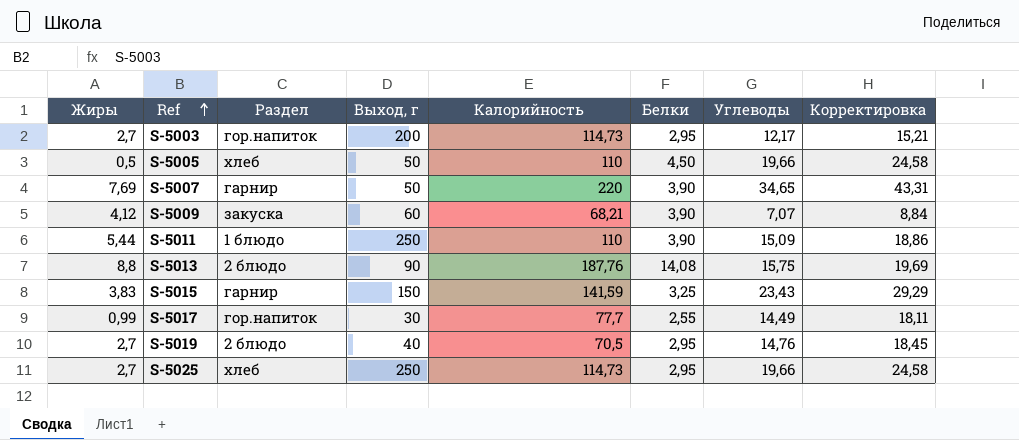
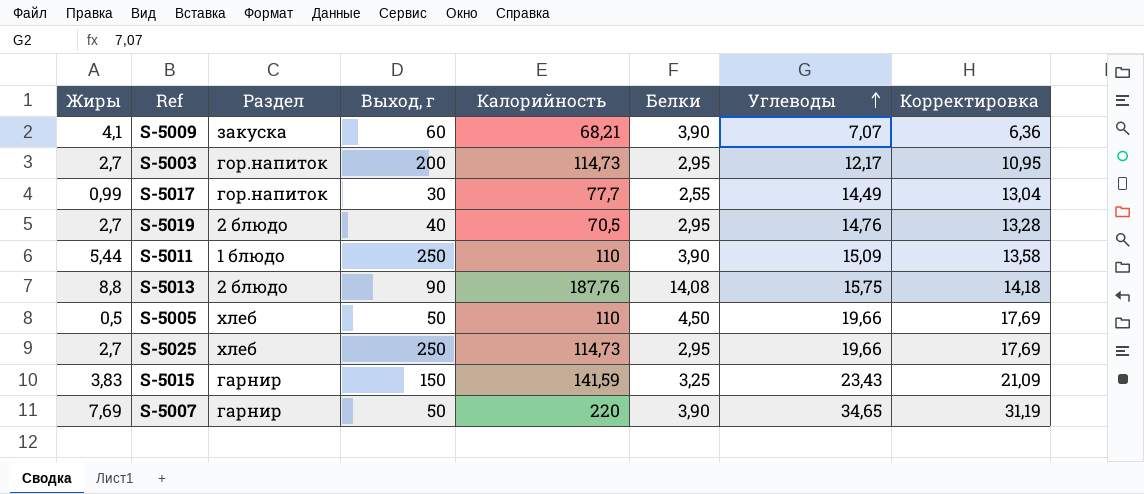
row order: Ref ascending -> Углеводы ascending
column Корректировка | formula: [Углеводы] * 1,25 -> [Углеводы] * 0,9
S-5009 | Жиры: 4,12 -> 4,1

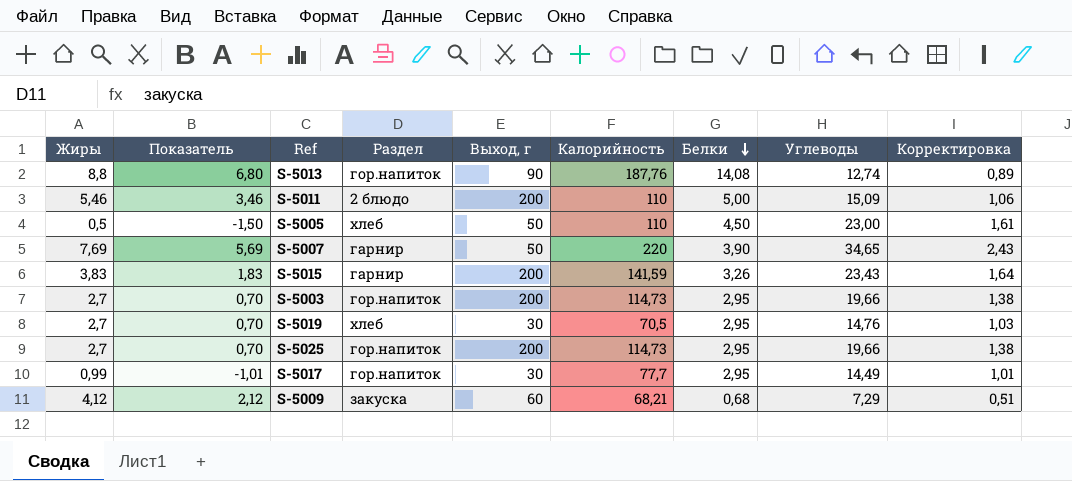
row order: Углеводы ascending -> Белки descending
column Показатель | formula: none -> [Жиры] - 2
column Корректировка | formula: [Углеводы] * 0,9 -> [Углеводы] * 0,07
S-5013 | Раздел: 2 блюдо -> гор.напиток
S-5013 | Углеводы: 15,75 -> 12,74
S-5011 | Жиры: 5,44 -> 5,46
S-5011 | Раздел: 1 блюдо -> 2 блюдо
S-5011 | Выход, г: 250 -> 200
S-5011 | Белки: 3,90 -> 5,00
S-5005 | Углеводы: 19,66 -> 23,00
S-5015 | Выход, г: 150 -> 200
S-5015 | Белки: 3,25 -> 3,26
S-5003 | Углеводы: 12,17 -> 19,66
S-5019 | Раздел: 2 блюдо -> хлеб
S-5019 | Выход, г: 40 -> 30
S-5025 | Раздел: хлеб -> гор.напиток
S-5025 | Выход, г: 250 -> 200
S-5017 | Белки: 2,55 -> 2,95
S-5009 | Жиры: 4,1 -> 4,12
S-5009 | Белки: 3,90 -> 0,68
S-5009 | Углеводы: 7,07 -> 7,29

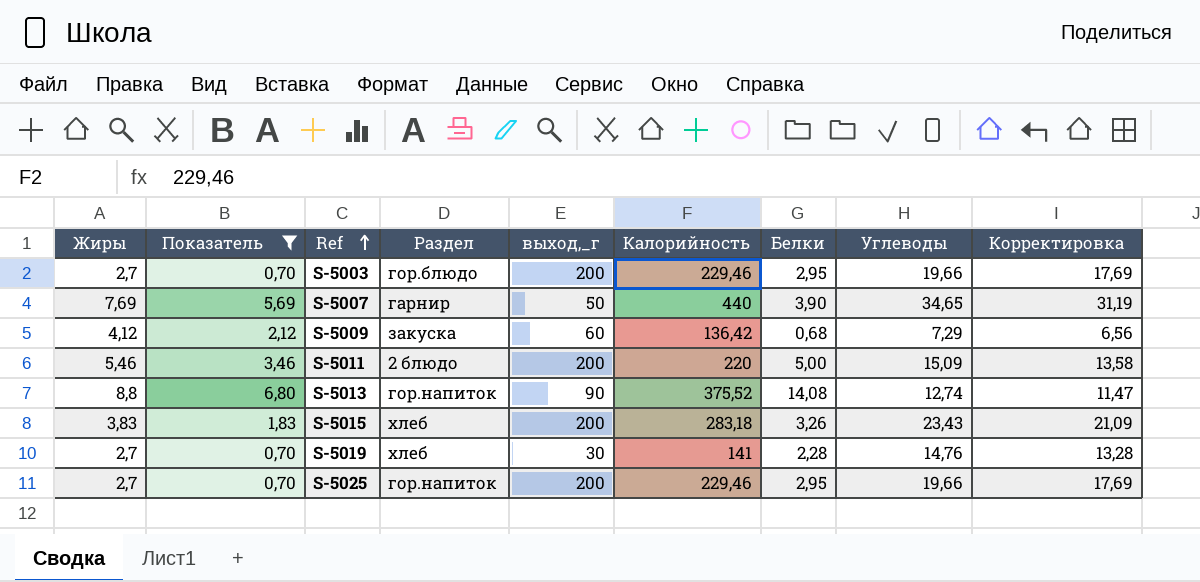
filter: none -> Показатель >= 0,70
row order: Белки descending -> Ref ascending
column name: Выход, г -> выход,_г
column Корректировка | formula: [Углеводы] * 0,07 -> [Углеводы] * 0,9
S-5003 | Раздел: гор.напиток -> гор.блюдо
S-5003 | Калорийность: 114,73 -> 229,46
S-5007 | Калорийность: 220 -> 440
S-5009 | Калорийность: 68,21 -> 136,42
S-5011 | Калорийность: 110 -> 220
S-5013 | Калорийность: 187,76 -> 375,52
S-5015 | Раздел: гарнир -> хлеб
S-5015 | Калорийность: 141,59 -> 283,18
S-5019 | Калорийность: 70,5 -> 141
S-5019 | Белки: 2,95 -> 2,28
S-5025 | Калорийность: 114,73 -> 229,46

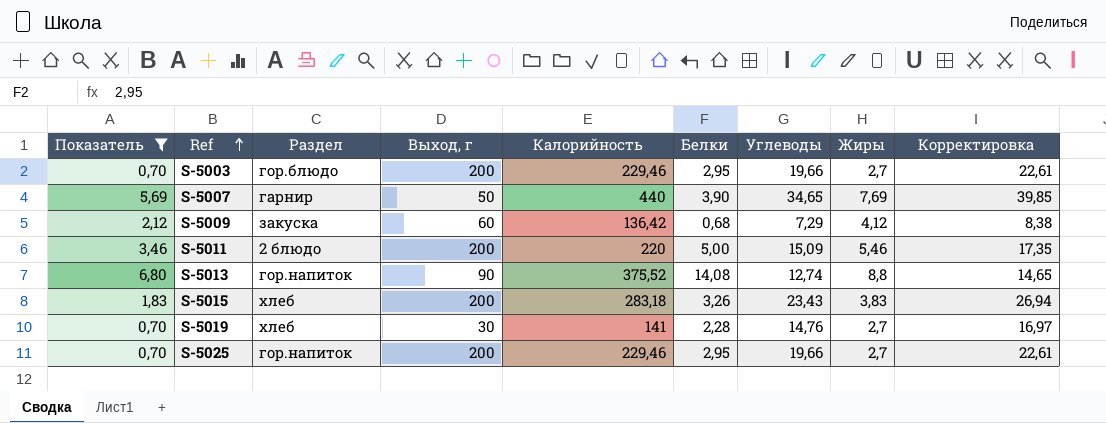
column name: выход,_г -> Выход, г
column Жиры | position: 1 -> 8
column Корректировка | formula: [Углеводы] * 0,9 -> [Углеводы] * 1,15

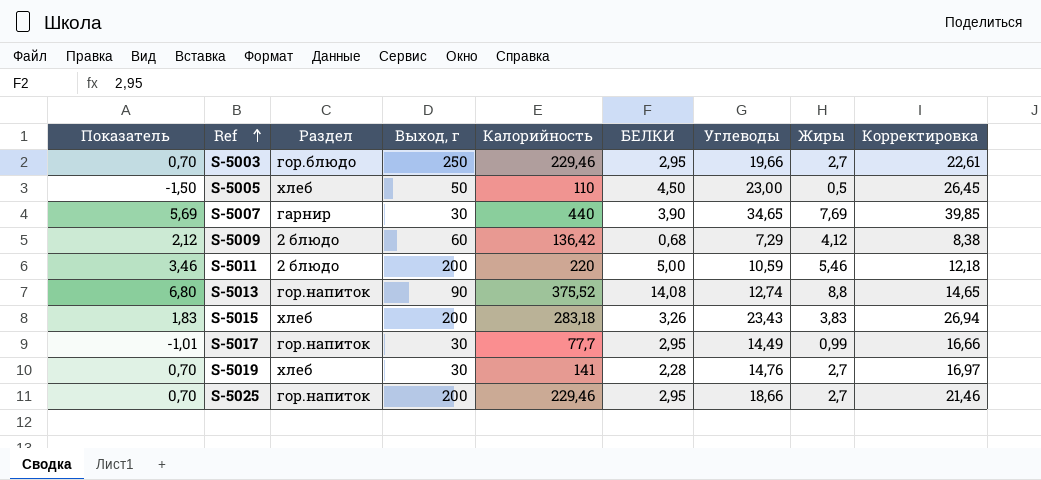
filter: Показатель >= 0,70 -> none
column name: Белки -> БЕЛКИ
S-5003 | Выход, г: 200 -> 250
S-5007 | Выход, г: 50 -> 30
S-5009 | Раздел: закуска -> 2 блюдо
S-5011 | Углеводы: 15,09 -> 10,59
S-5011 | Корректировка: 17,35 -> 12,18
S-5025 | Углеводы: 19,66 -> 18,66
S-5025 | Корректировка: 22,61 -> 21,46

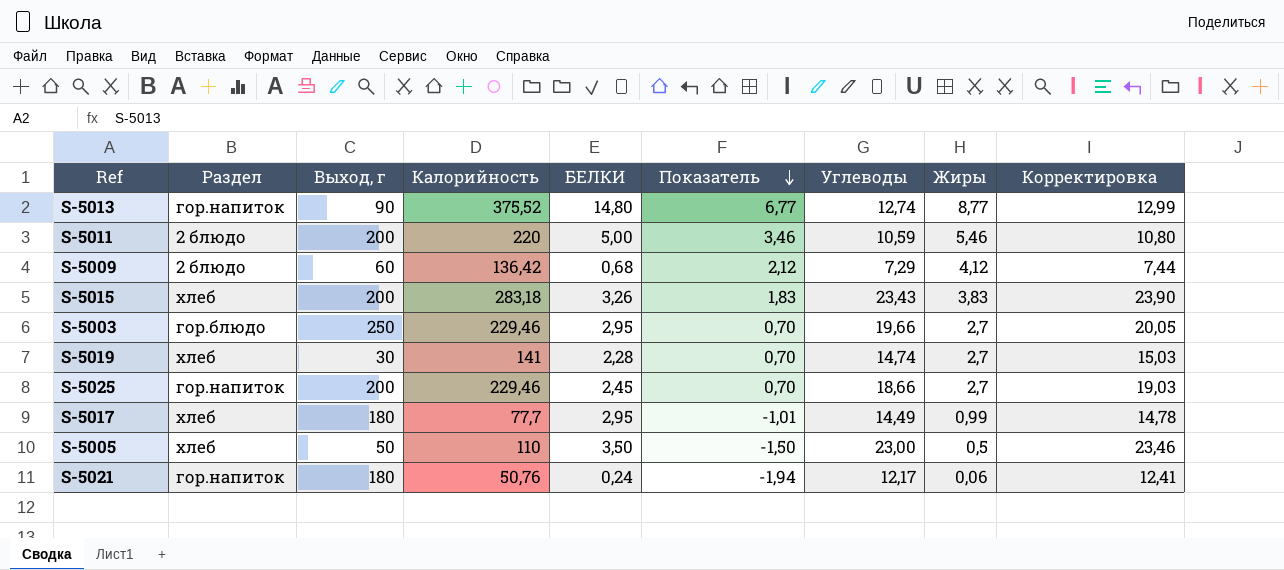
row order: Ref ascending -> Показатель descending
column Показатель | position: 1 -> 6
column Корректировка | formula: [Углеводы] * 1,15 -> [Углеводы] * 1,02
row S-5007: 5,69 | гарнир | 30 | 440 | 3,90 | 34,65 | 7,69 | 39,85 -> none
S-5013 | БЕЛКИ: 14,08 -> 14,80
S-5013 | Показатель: 6,80 -> 6,77
S-5013 | Жиры: 8,8 -> 8,77
S-5019 | Углеводы: 14,76 -> 14,74
S-5025 | БЕЛКИ: 2,95 -> 2,45
S-5017 | Раздел: гор.напиток -> хлеб
S-5017 | Выход, г: 30 -> 180
S-5005 | БЕЛКИ: 4,50 -> 3,50
row S-5021: none -> гор.напиток | 180 | 50,76 | 0,24 | -1,94 | 12,17 | 0,06 | 12,41

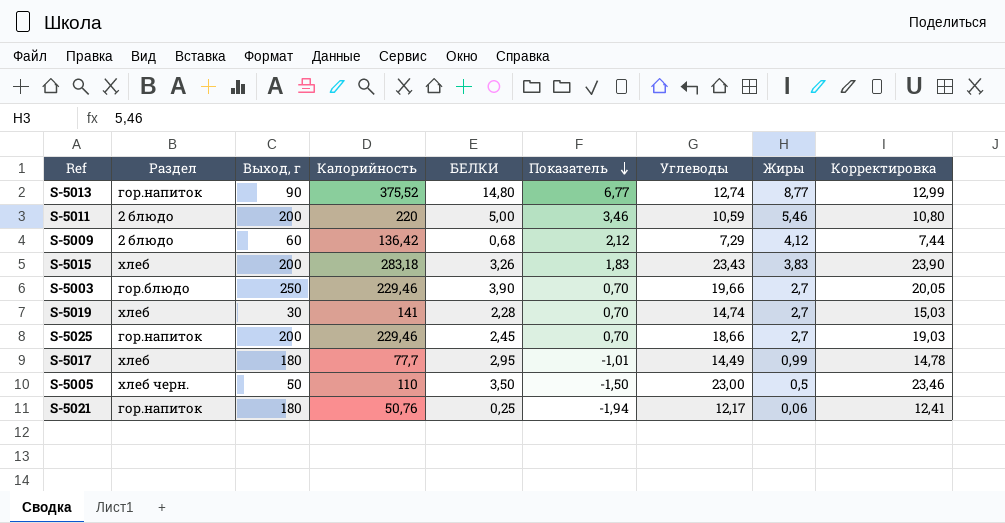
S-5003 | БЕЛКИ: 2,95 -> 3,90
S-5005 | Раздел: хлеб -> хлеб черн.
S-5021 | БЕЛКИ: 0,24 -> 0,25

